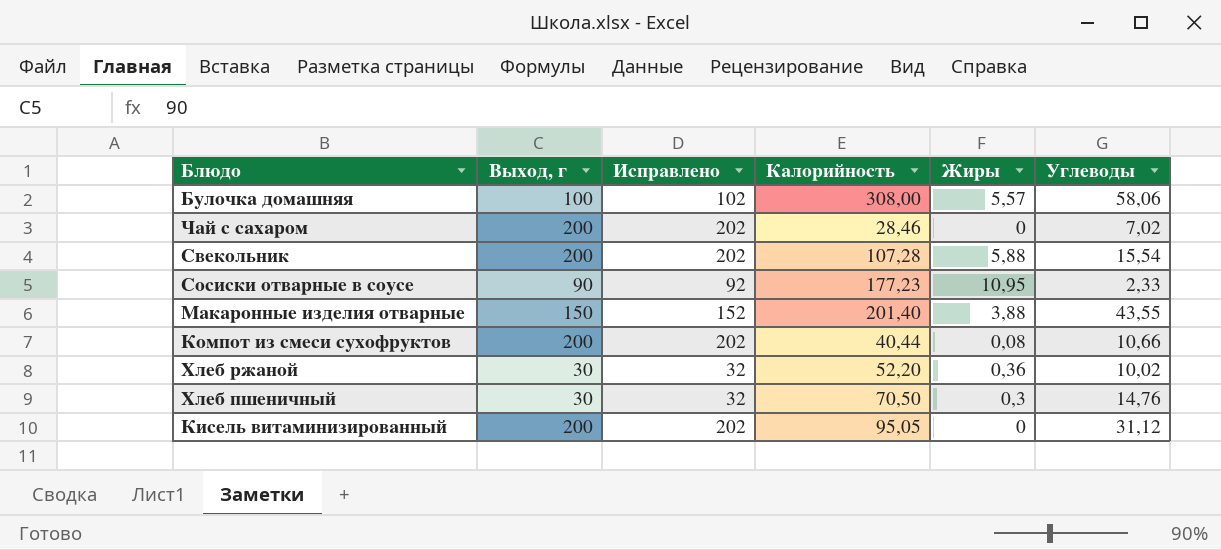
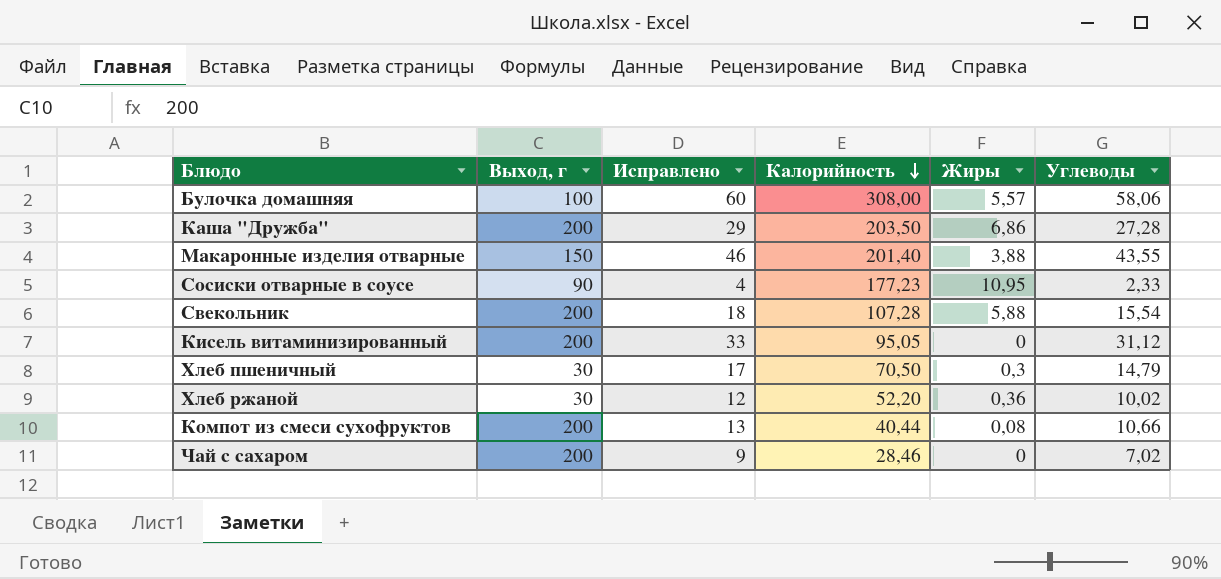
row order: none -> Калорийность descending
column Исправлено | formula: [Выход, г] + 2 -> [Углеводы] + 2
row Каша "Дружба": none -> 200 | 29 | 203,50 | 6,86 | 27,28
Хлеб пшеничный | Углеводы: 14,76 -> 14,79

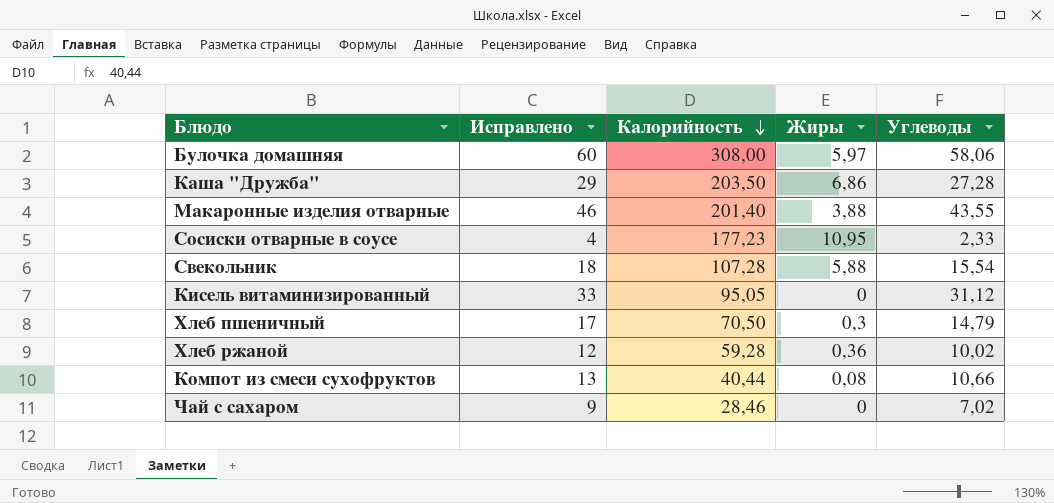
column Выход, г | position: 2 -> none
Булочка домашняя | Жиры: 5,57 -> 5,97
Хлеб ржаной | Калорийность: 52,20 -> 59,28

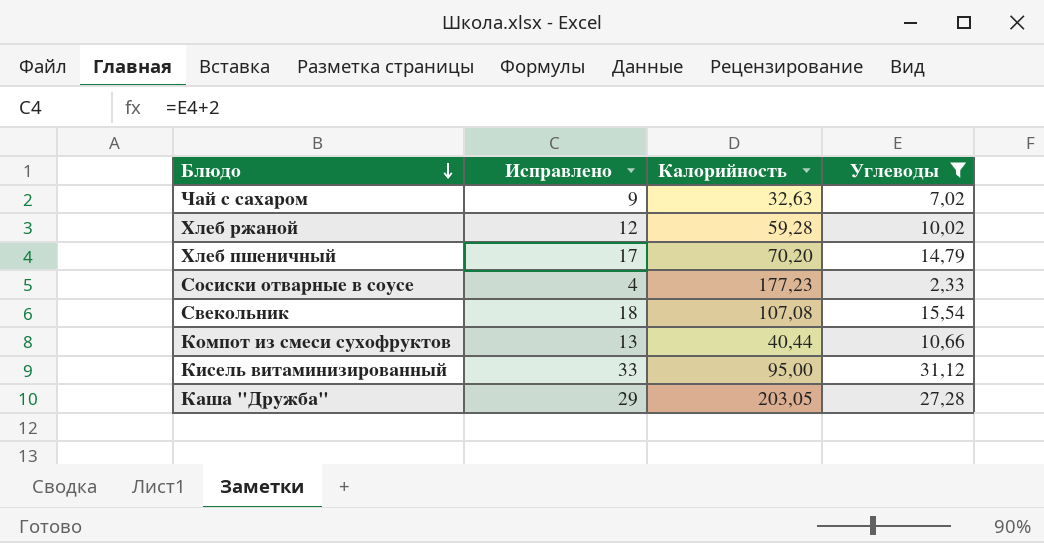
filter: none -> Углеводы <= 31,12
row order: Калорийность descending -> Блюдо descending
column Жиры | position: 4 -> none
Чай с сахаром | Калорийность: 28,46 -> 32,63
Хлеб пшеничный | Калорийность: 70,50 -> 70,20
Свекольник | Калорийность: 107,28 -> 107,08
Кисель витаминизированный | Калорийность: 95,05 -> 95,00
Каша "Дружба" | Калорийность: 203,50 -> 203,05

